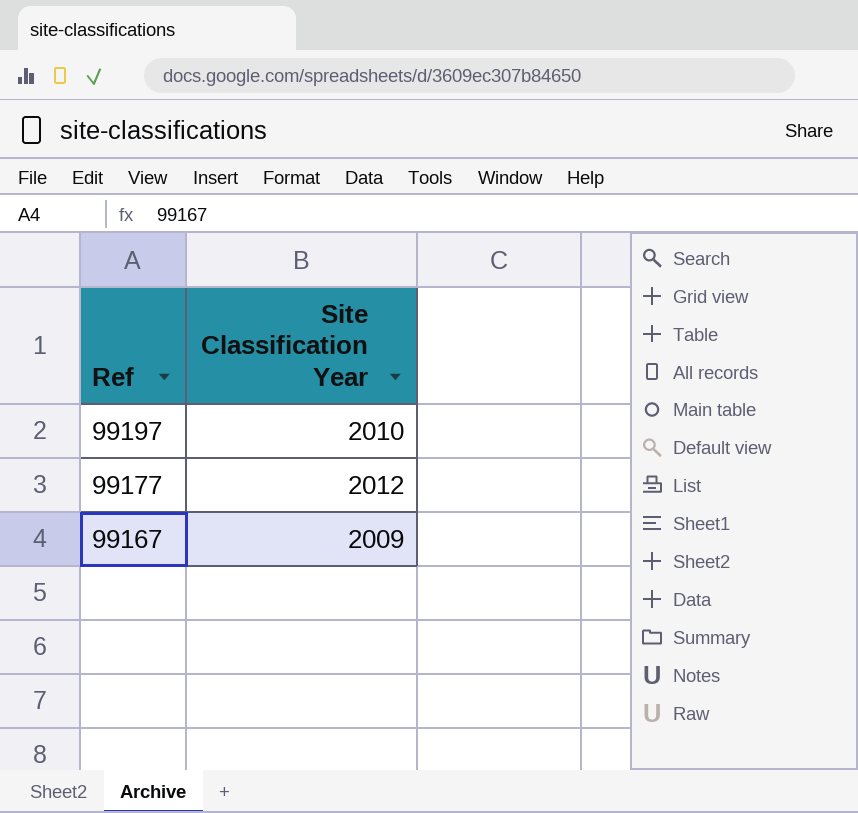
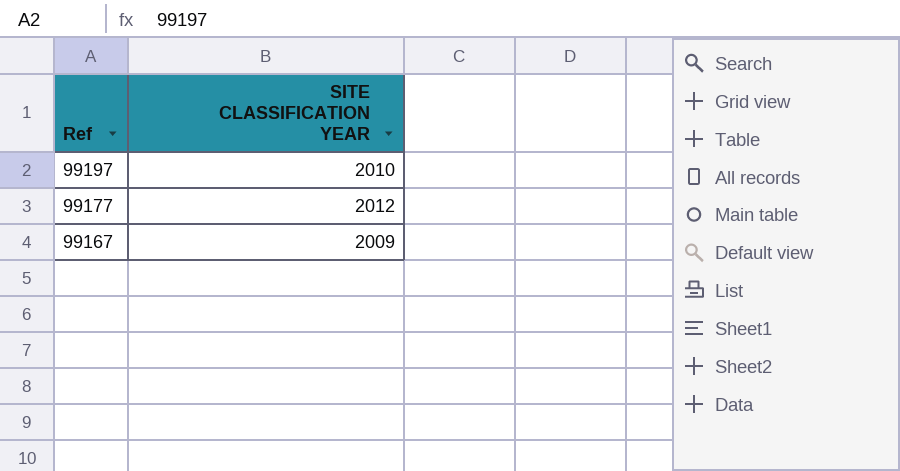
column name: Site Classification Year -> SITE CLASSIFICATION YEAR

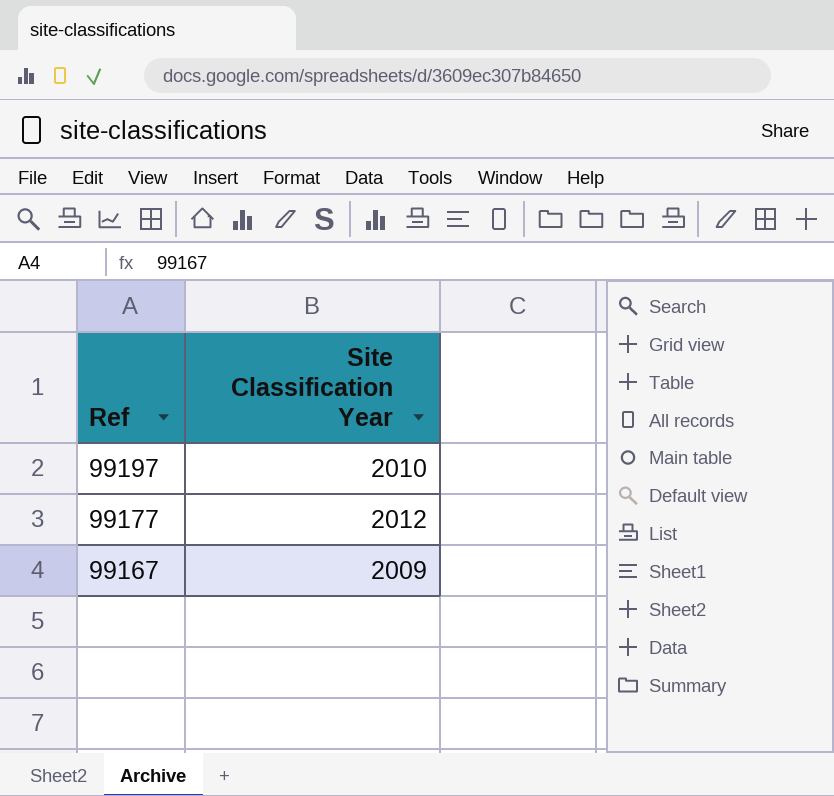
column name: SITE CLASSIFICATION YEAR -> Site Classification Year

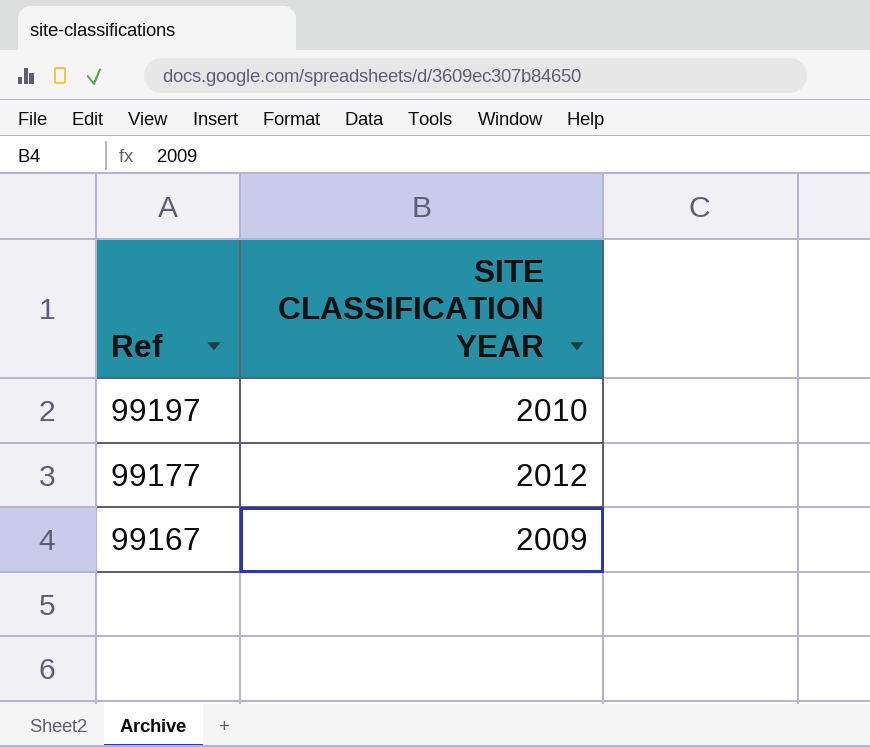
column name: Site Classification Year -> SITE CLASSIFICATION YEAR

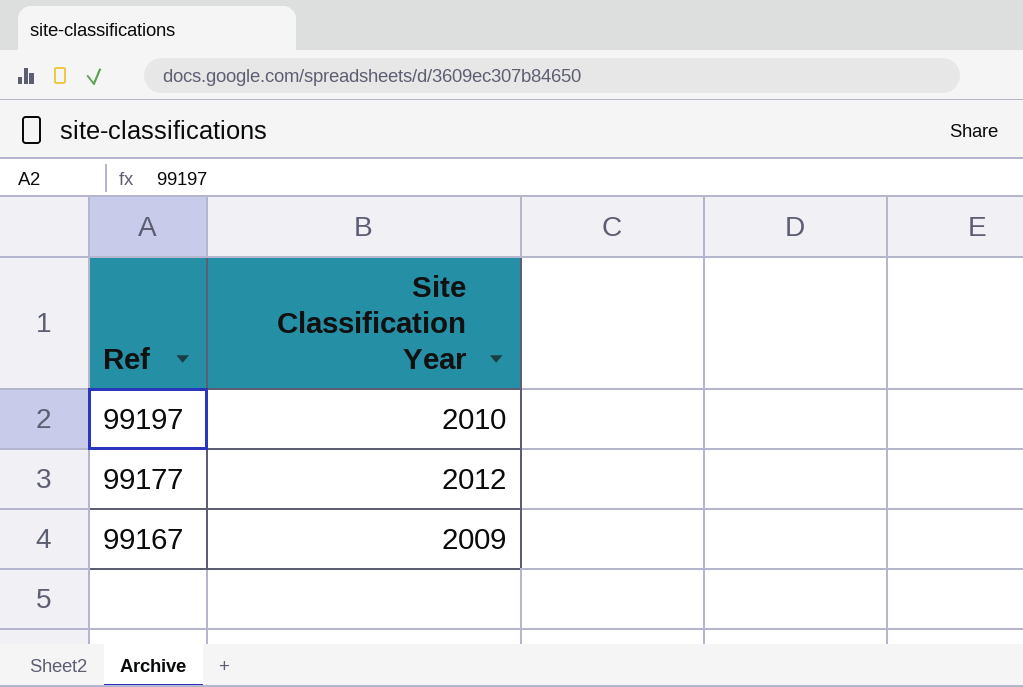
column name: SITE CLASSIFICATION YEAR -> Site Classification Year

